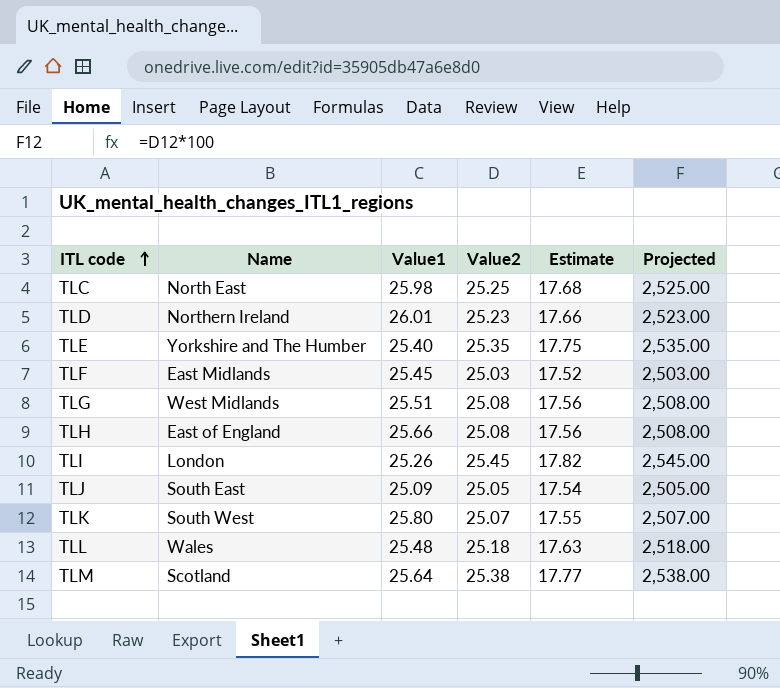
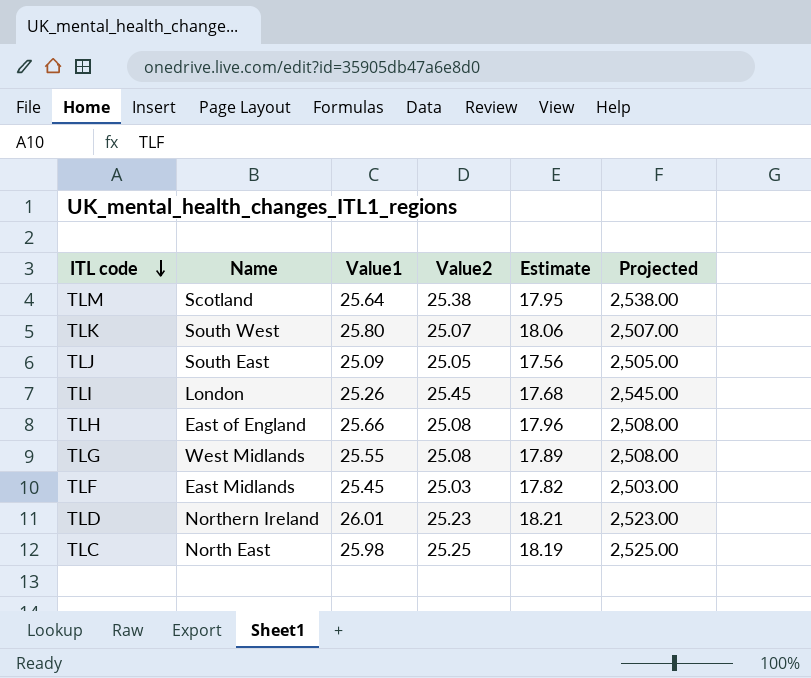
row order: ITL code ascending -> ITL code descending
column Estimate | formula: [Value2] * 0.7 -> [Value1] * 0.7
row TLE: Yorkshire and The Humber | 25.40 | 25.35 | 17.75 | 2,535.00 -> none
row TLL: Wales | 25.48 | 25.18 | 17.63 | 2,518.00 -> none
TLG | Value1: 25.51 -> 25.55

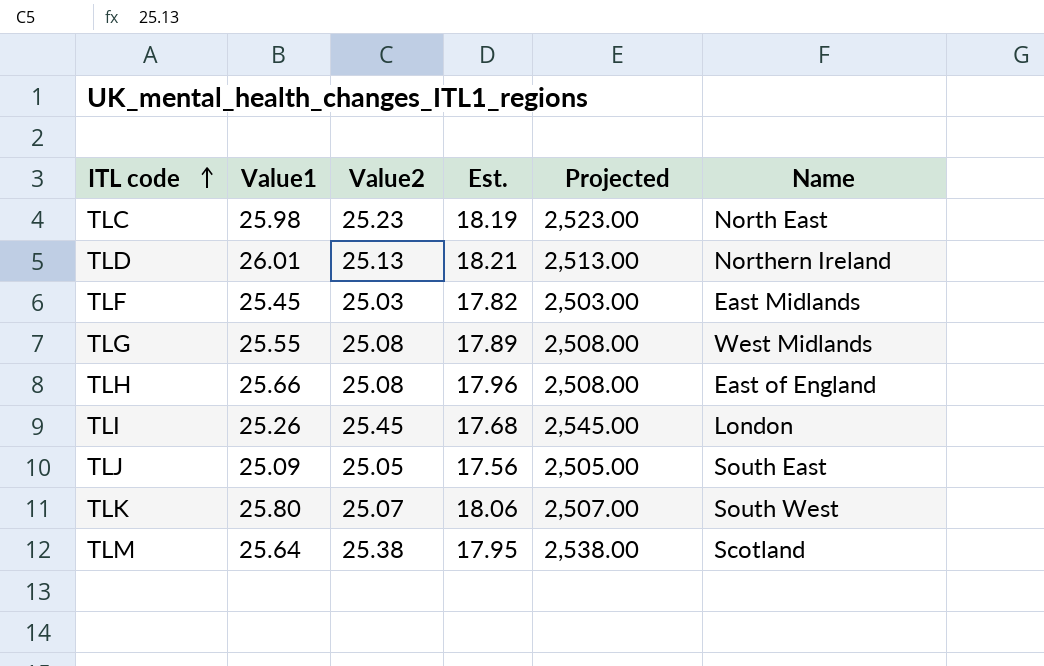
row order: ITL code descending -> ITL code ascending
column name: Estimate -> Est.
column Name | position: 2 -> 6
TLC | Value2: 25.25 -> 25.23
TLC | Projected: 2,525.00 -> 2,523.00
TLD | Value2: 25.23 -> 25.13
TLD | Projected: 2,523.00 -> 2,513.00

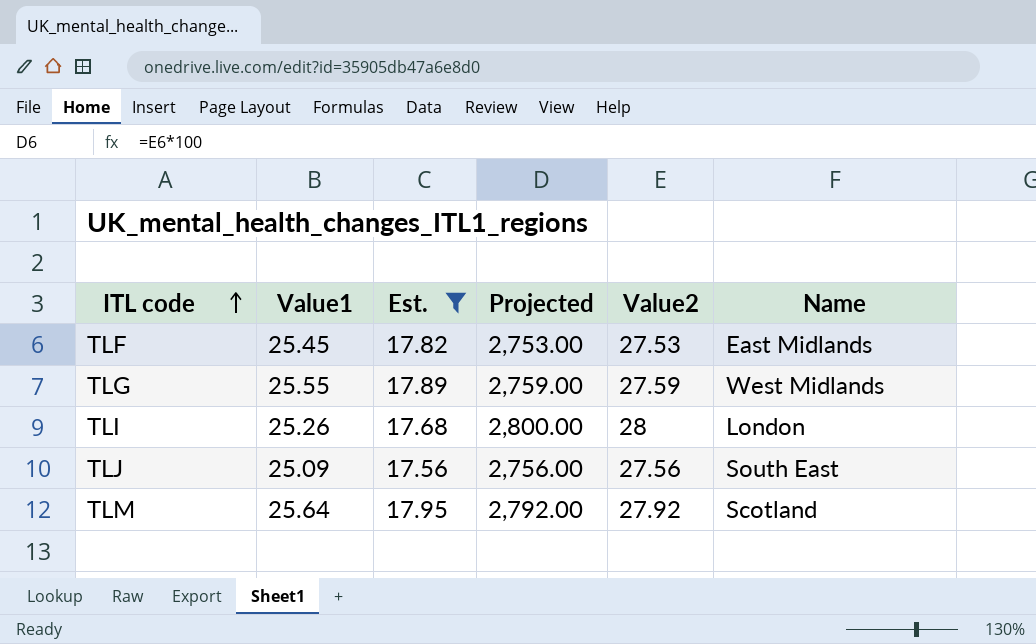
filter: none -> Est. <= 17.95
column Value2 | position: 3 -> 5
TLF | Projected: 2,503.00 -> 2,753.00
TLF | Value2: 25.03 -> 27.53
TLG | Projected: 2,508.00 -> 2,759.00
TLG | Value2: 25.08 -> 27.59
TLI | Projected: 2,545.00 -> 2,800.00
TLI | Value2: 25.45 -> 28
TLJ | Projected: 2,505.00 -> 2,756.00
TLJ | Value2: 25.05 -> 27.56
TLM | Projected: 2,538.00 -> 2,792.00
TLM | Value2: 25.38 -> 27.92

